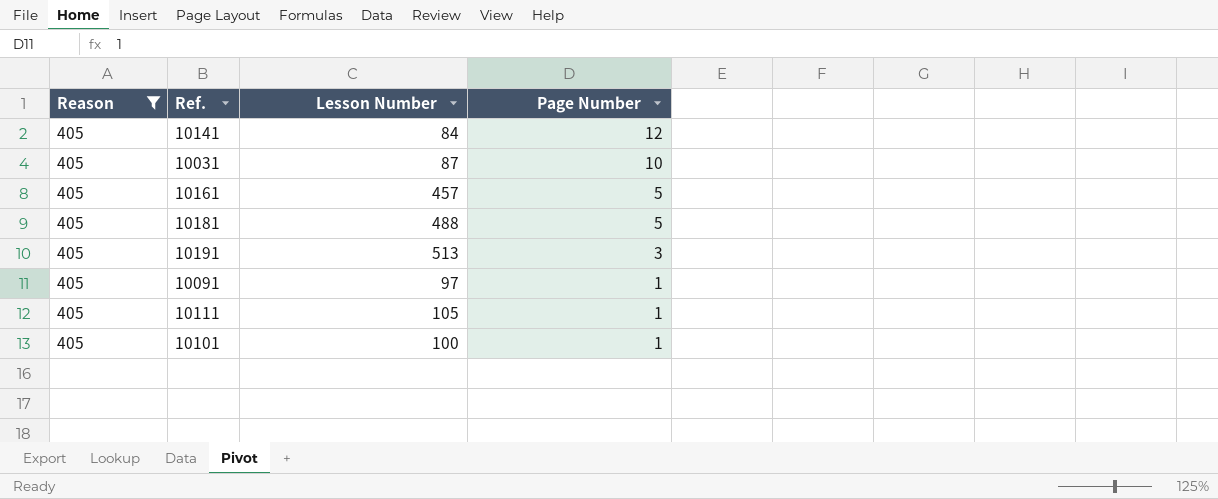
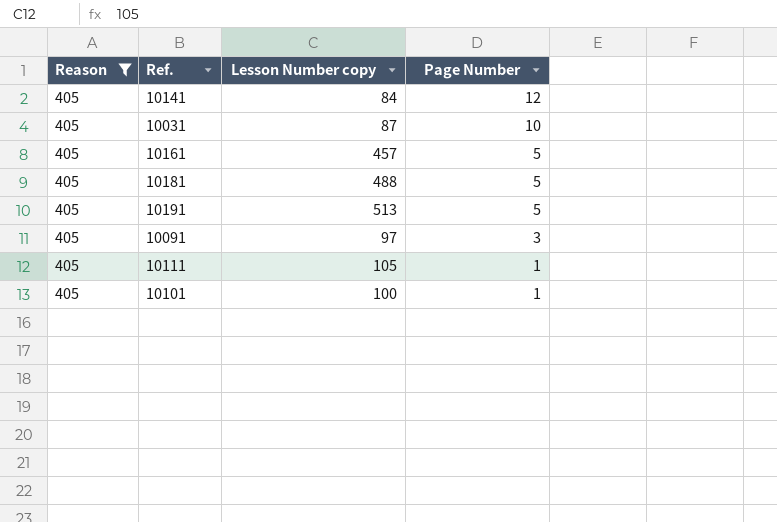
column name: Lesson Number -> Lesson Number copy
10191 | Page Number: 3 -> 5
10091 | Page Number: 1 -> 3

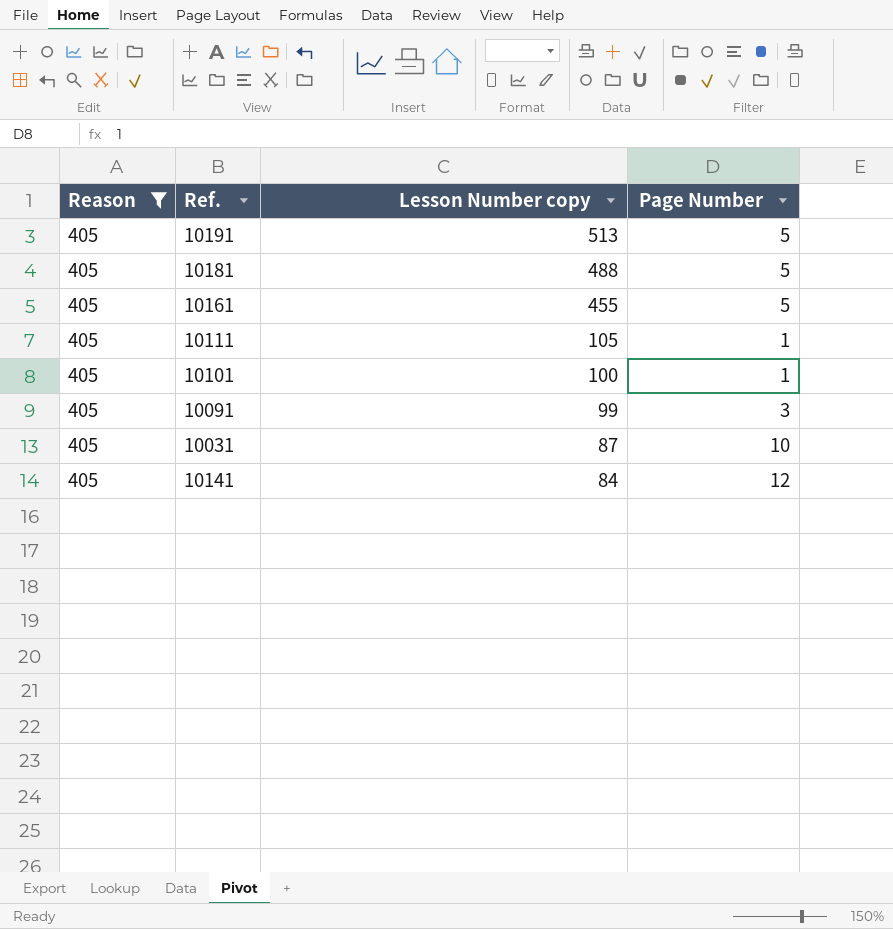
row order: Page Number descending -> Lesson Number copy descending
10161 | Lesson Number copy: 457 -> 455
10091 | Lesson Number copy: 97 -> 99

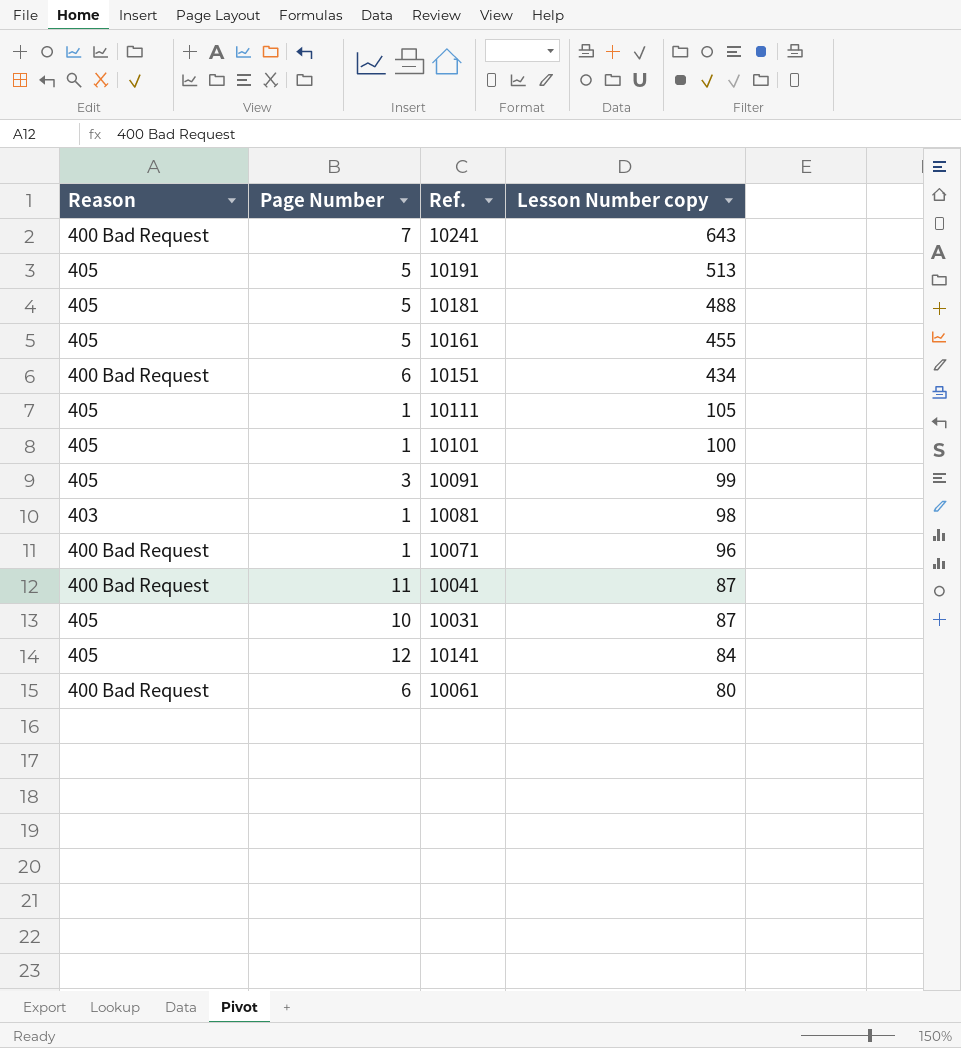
filter: Reason = 405 -> none
column Page Number | position: 4 -> 2

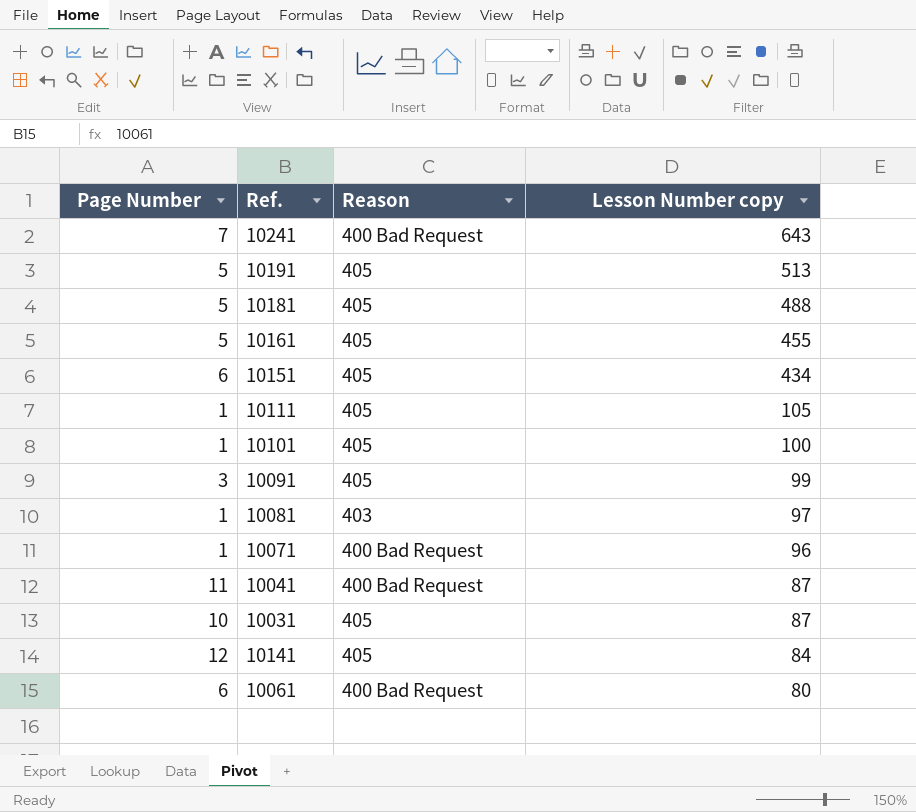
column Reason | position: 1 -> 3
10151 | Reason: 400 Bad Request -> 405
10081 | Lesson Number copy: 98 -> 97

